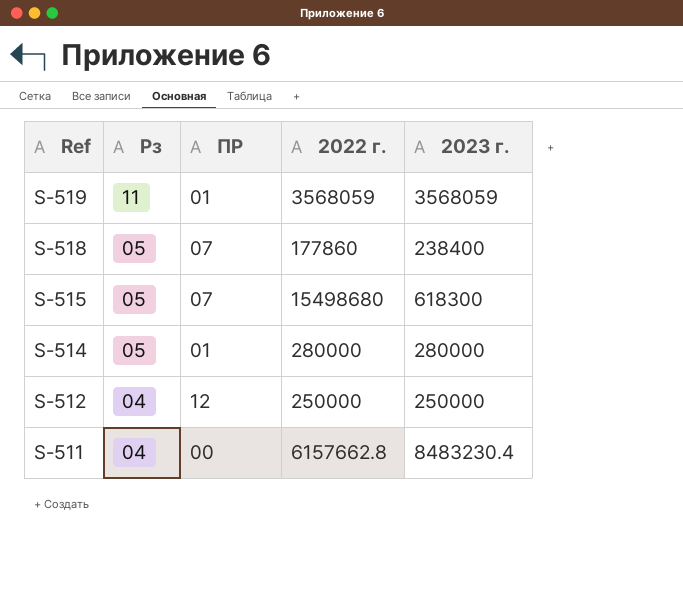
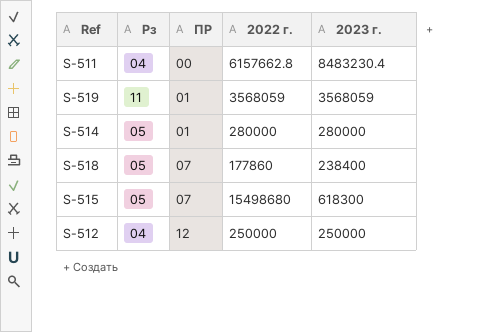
row order: Ref descending -> ПР ascending

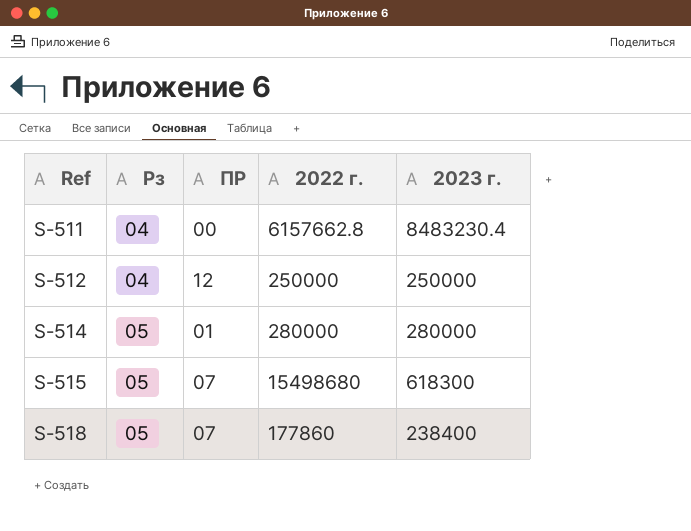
row order: ПР ascending -> Ref ascending
row S-519: 11 | 01 | 3568059 | 3568059 -> none

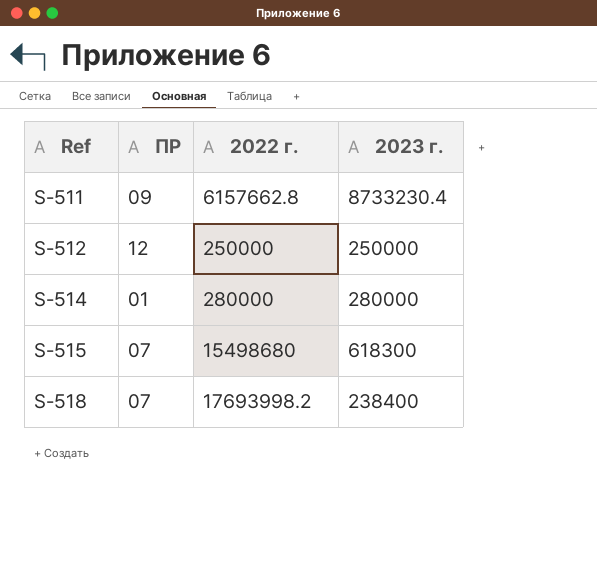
column Рз | position: 2 -> none
S-511 | ПР: 00 -> 09
S-511 | 2023 г.: 8483230.4 -> 8733230.4
S-518 | 2022 г.: 177860 -> 17693998.2

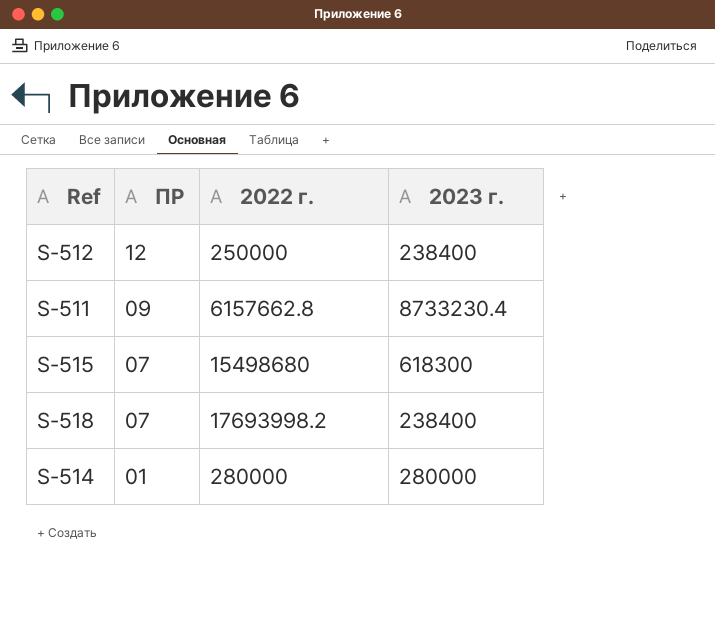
row order: Ref ascending -> ПР descending
S-512 | 2023 г.: 250000 -> 238400

